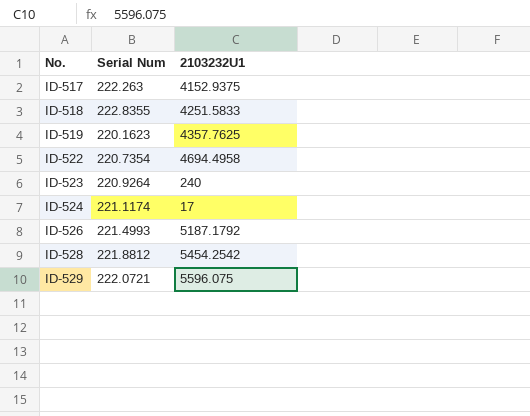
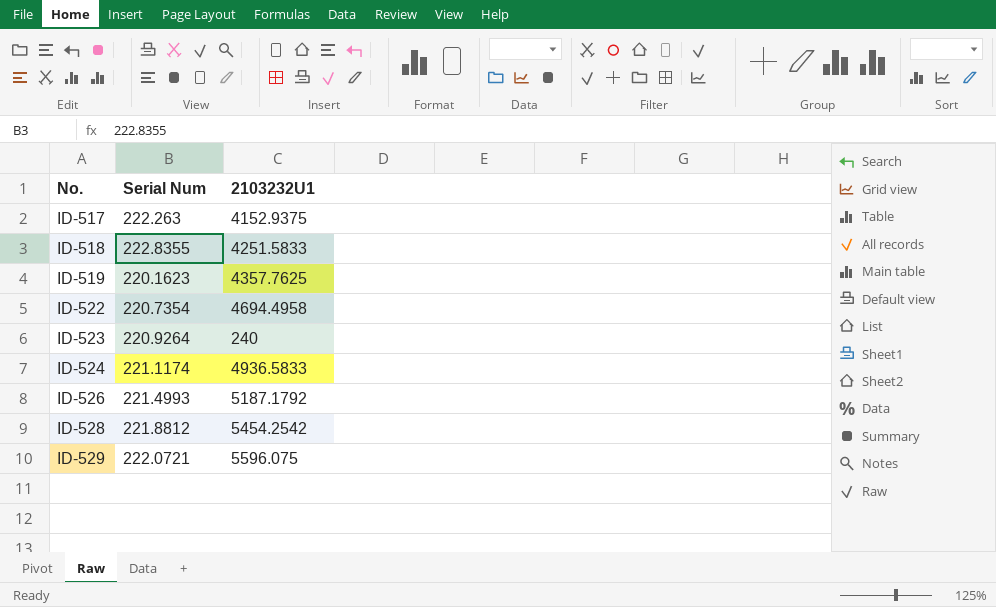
ID-524 | 2103232U1: 17 -> 4936.5833

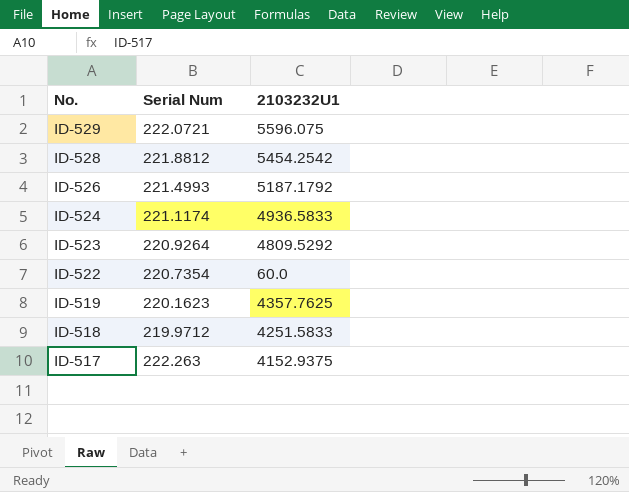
row order: No. ascending -> No. descending
ID-523 | 2103232U1: 240 -> 4809.5292
ID-522 | 2103232U1: 4694.4958 -> 60.0
ID-518 | Serial Num: 222.8355 -> 219.9712

